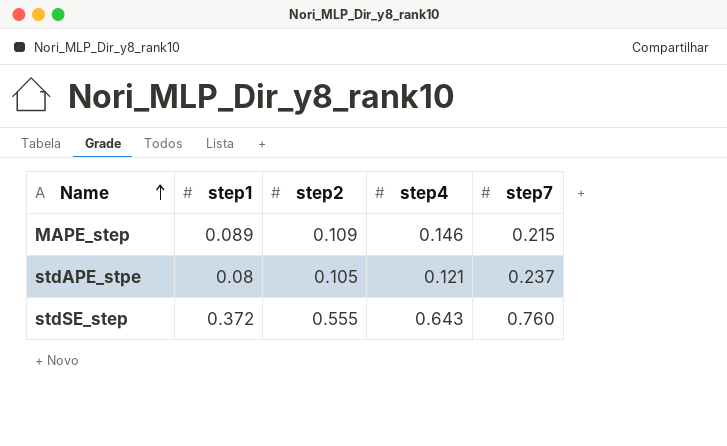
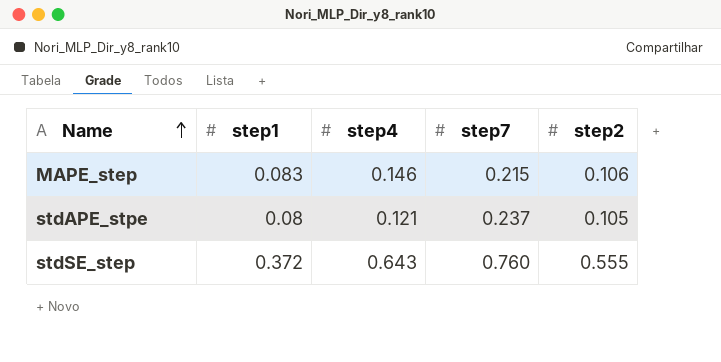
column step2 | position: 3 -> 5
MAPE_step | step1: 0.089 -> 0.083
MAPE_step | step2: 0.109 -> 0.106

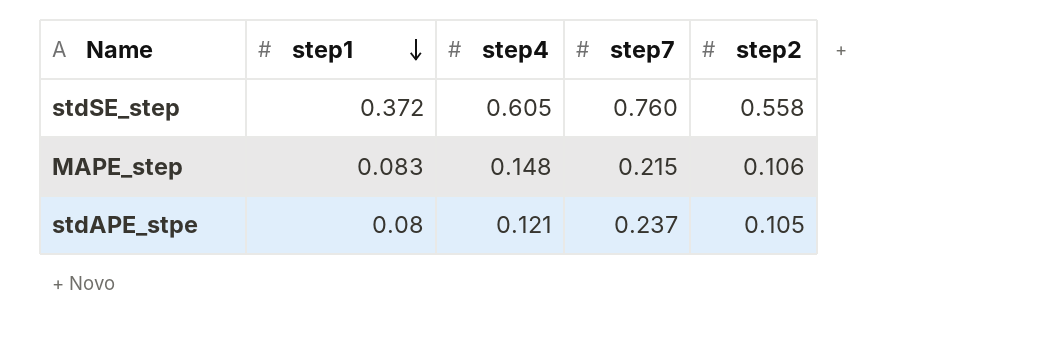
row order: Name ascending -> step1 descending
stdSE_step | step4: 0.643 -> 0.605
stdSE_step | step2: 0.555 -> 0.558
MAPE_step | step4: 0.146 -> 0.148

